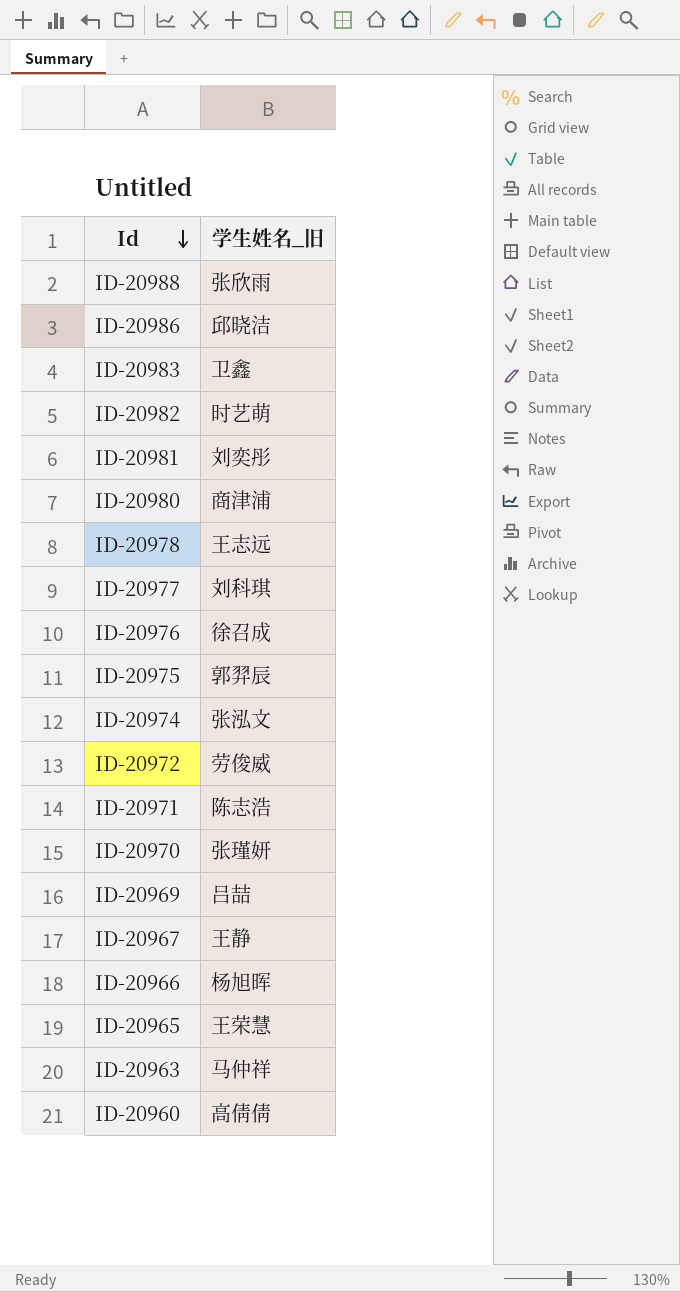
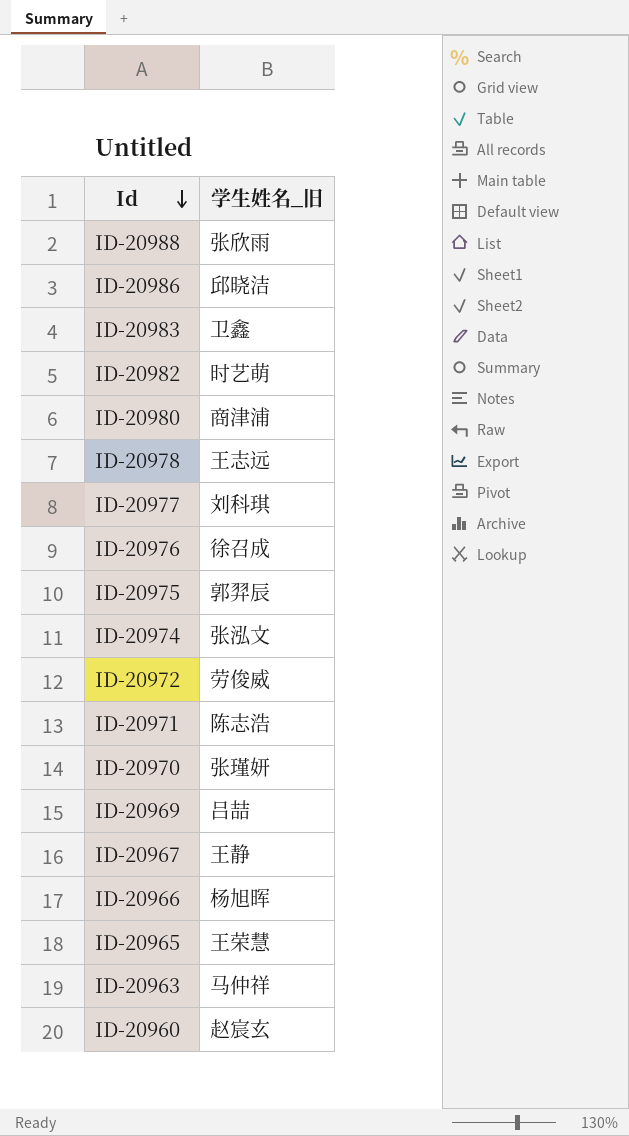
row ID-20981: 刘奕彤 -> none
ID-20960 | 学生姓名_旧: 高倩倩 -> 赵宸玄

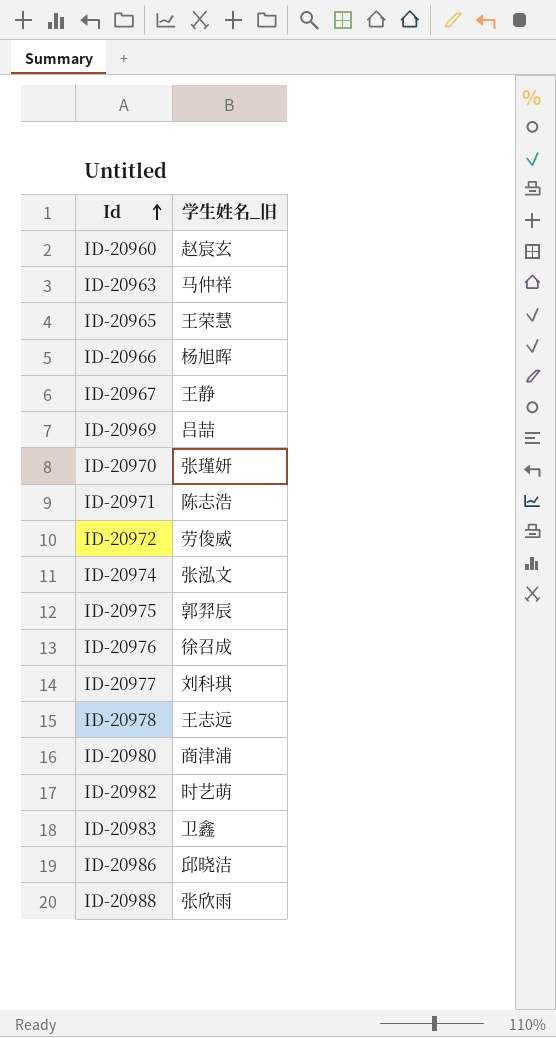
row order: Id descending -> Id ascending

